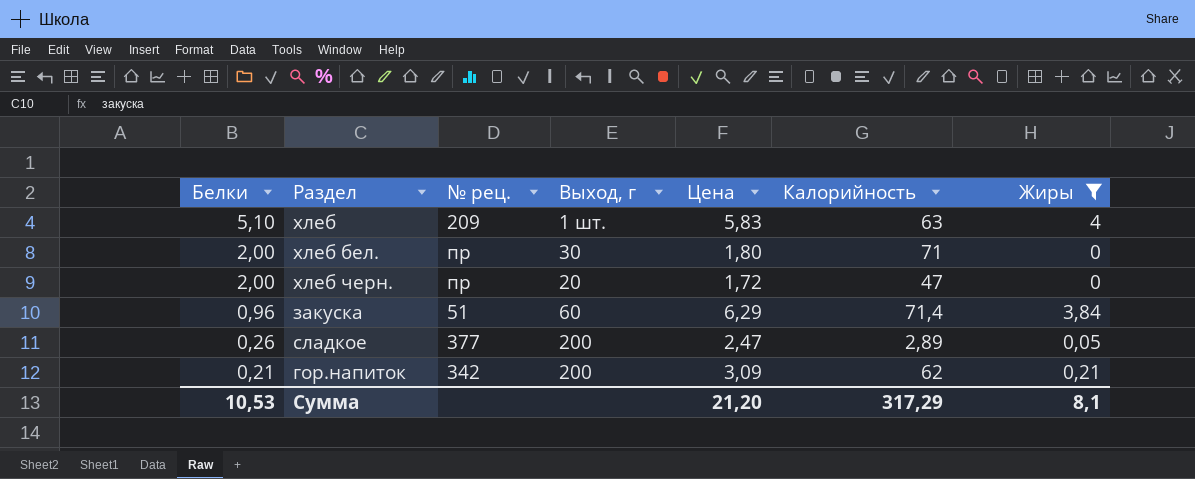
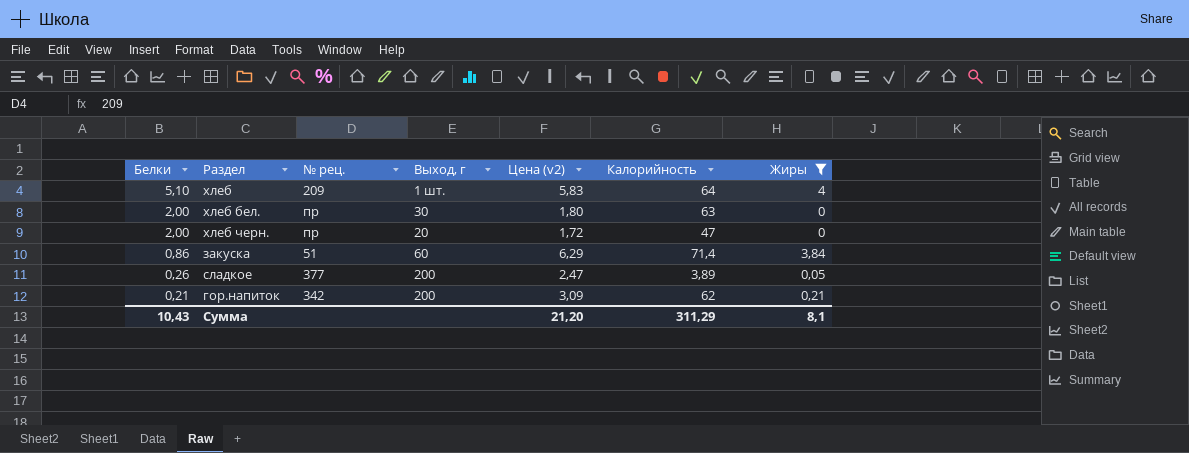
column name: Цена -> Цена (v2)
хлеб | Калорийность: 63 -> 64
хлеб бел. | Калорийность: 71 -> 63
закуска | Белки: 0,96 -> 0,86
сладкое | Калорийность: 2,89 -> 3,89
Сумма | Белки: 10,53 -> 10,43
Сумма | Калорийность: 317,29 -> 311,29

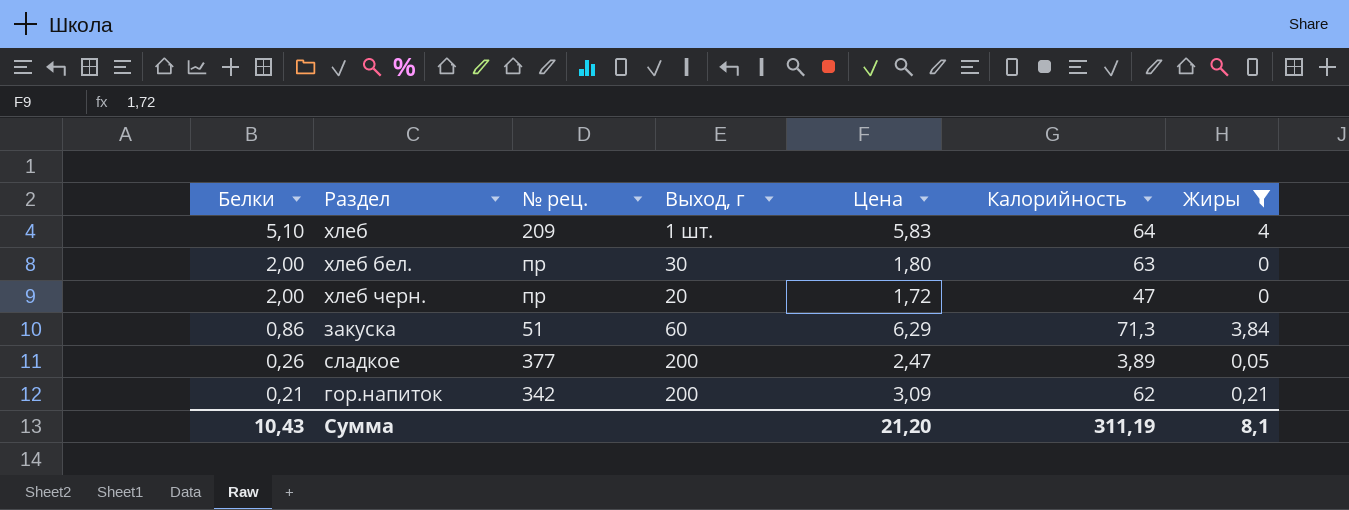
column name: Цена (v2) -> Цена
закуска | Калорийность: 71,4 -> 71,3
Сумма | Калорийность: 311,29 -> 311,19

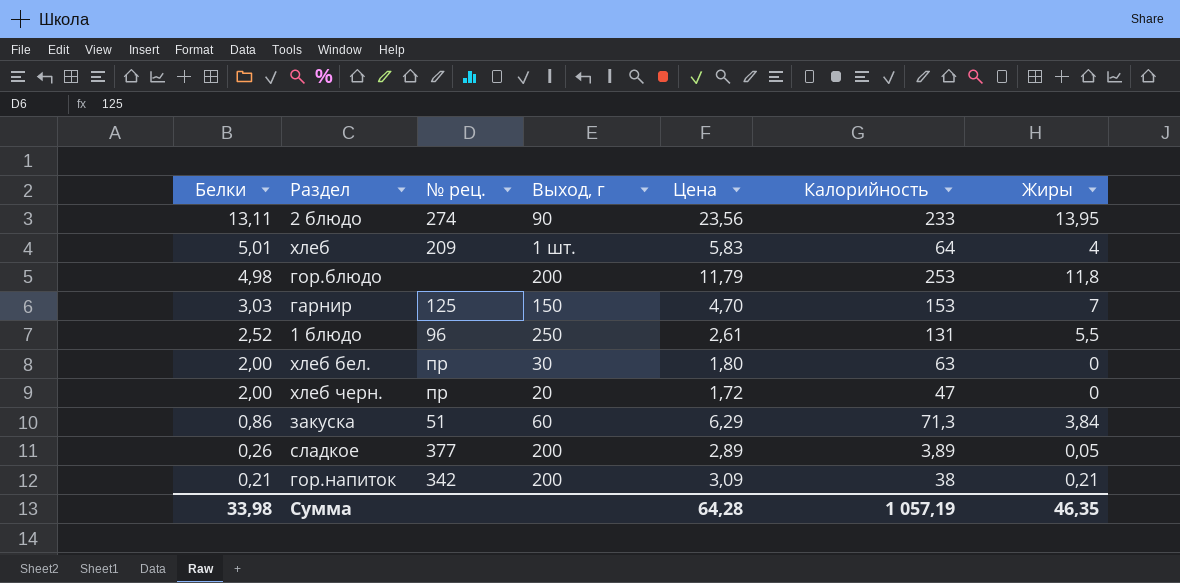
filter: Жиры <= 4 -> none
хлеб | Белки: 5,10 -> 5,01
сладкое | Цена: 2,47 -> 2,89
гор.напиток | Калорийность: 62 -> 38
Сумма | Белки: 10,43 -> 33,98
Сумма | Цена: 21,20 -> 64,28
Сумма | Калорийность: 311,19 -> 1 057,19
Сумма | Жиры: 8,1 -> 46,35

